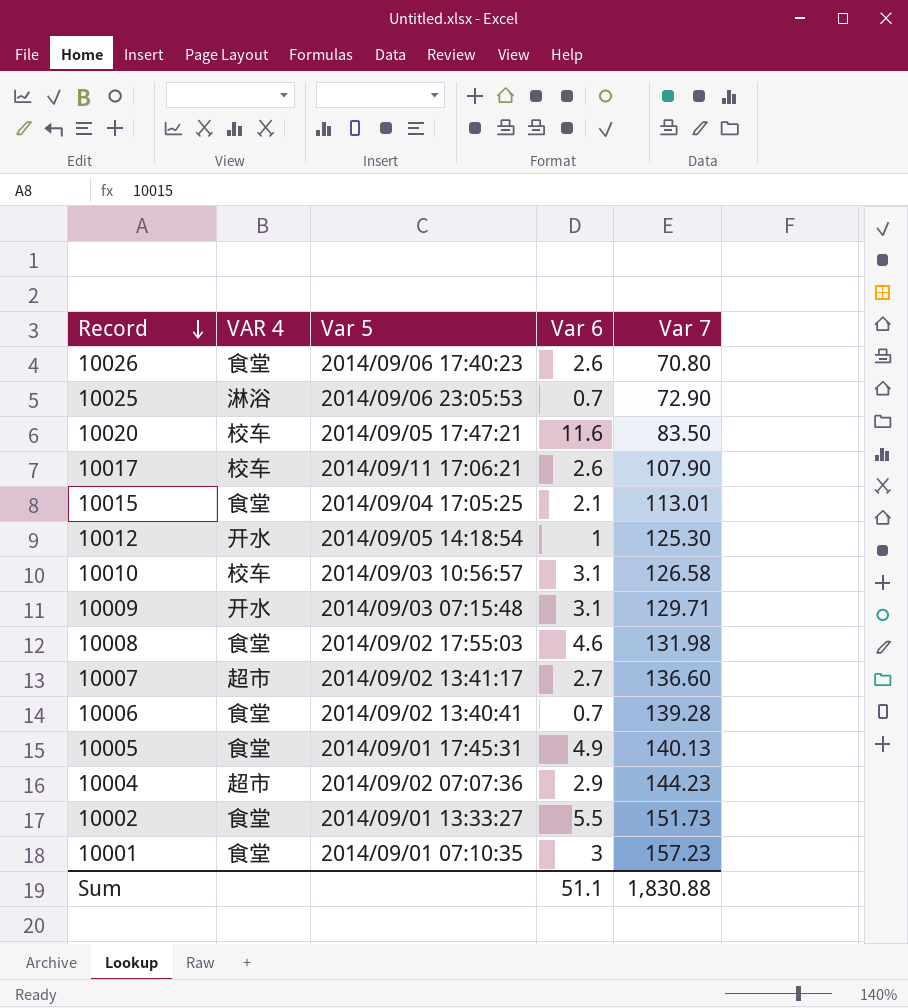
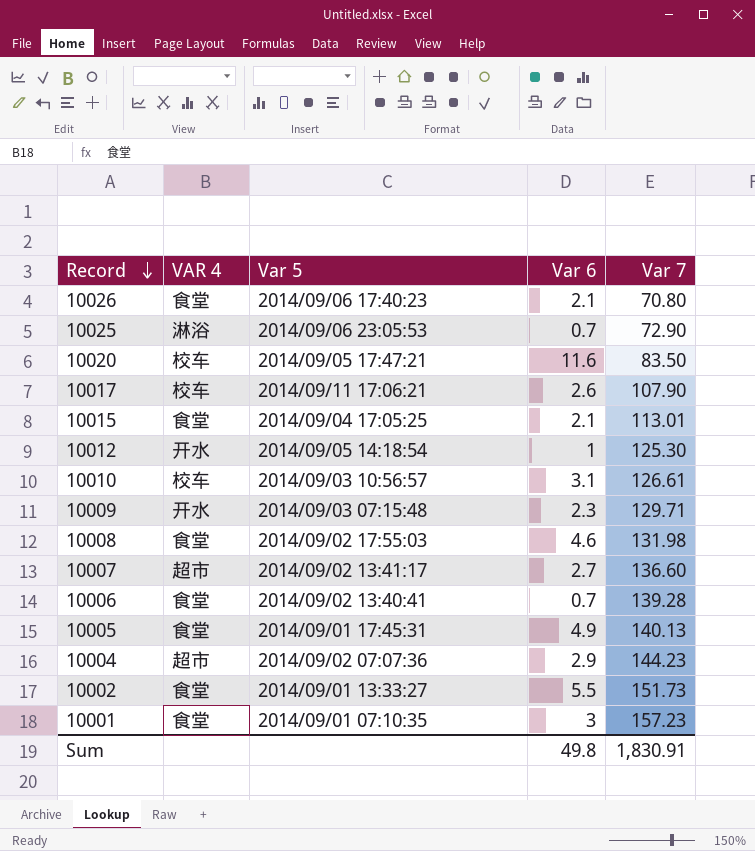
10026 | Var 6: 2.6 -> 2.1
10010 | Var 7: 126.58 -> 126.61
10009 | Var 6: 3.1 -> 2.3
Sum | Var 6: 51.1 -> 49.8
Sum | Var 7: 1,830.88 -> 1,830.91

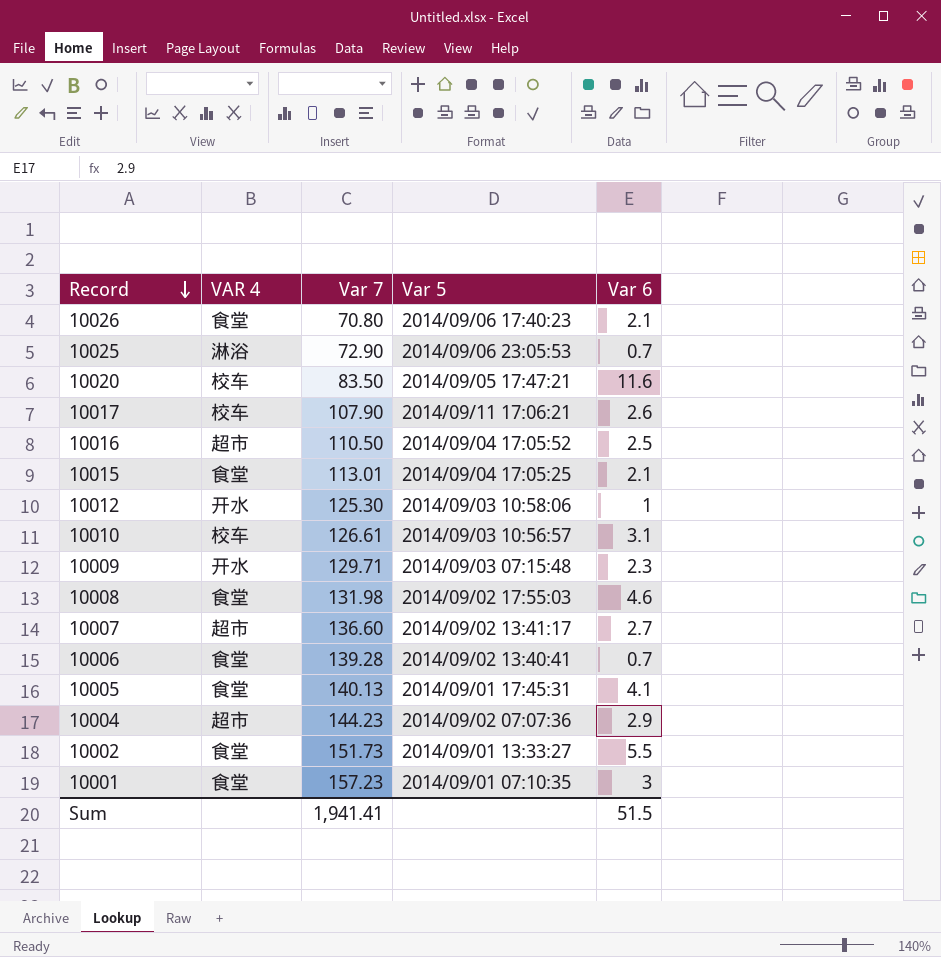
column Var 7 | position: 5 -> 3
row 10016: none -> 超市 | 110.50 | 2014/09/04 17:05:52 | 2.5
10012 | Var 5: 2014/09/05 14:18:54 -> 2014/09/03 10:58:06
10005 | Var 6: 4.9 -> 4.1
Sum | Var 7: 1,830.91 -> 1,941.41
Sum | Var 6: 49.8 -> 51.5

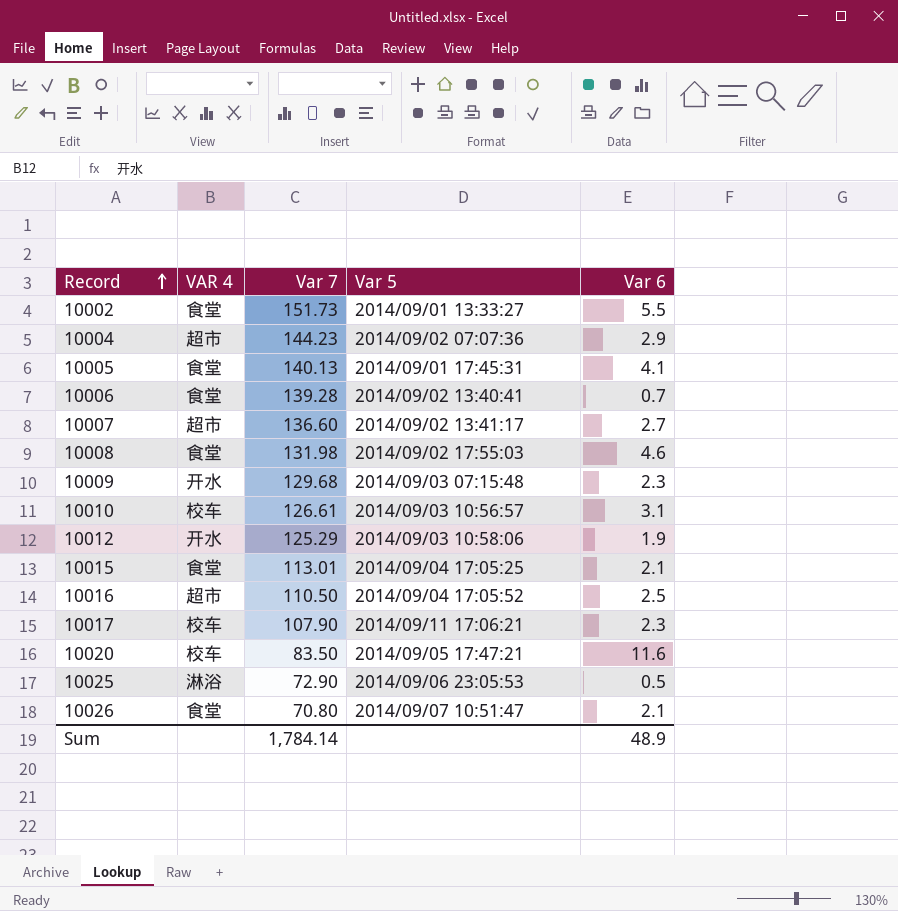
row order: Record descending -> Record ascending
row 10001: 食堂 | 157.23 | 2014/09/01 07:10:35 | 3 -> none
10009 | Var 7: 129.71 -> 129.68
10012 | Var 7: 125.30 -> 125.29
10012 | Var 6: 1 -> 1.9
10017 | Var 6: 2.6 -> 2.3
10025 | Var 6: 0.7 -> 0.5
10026 | Var 5: 2014/09/06 17:40:23 -> 2014/09/07 10:51:47
Sum | Var 7: 1,941.41 -> 1,784.14
Sum | Var 6: 51.5 -> 48.9

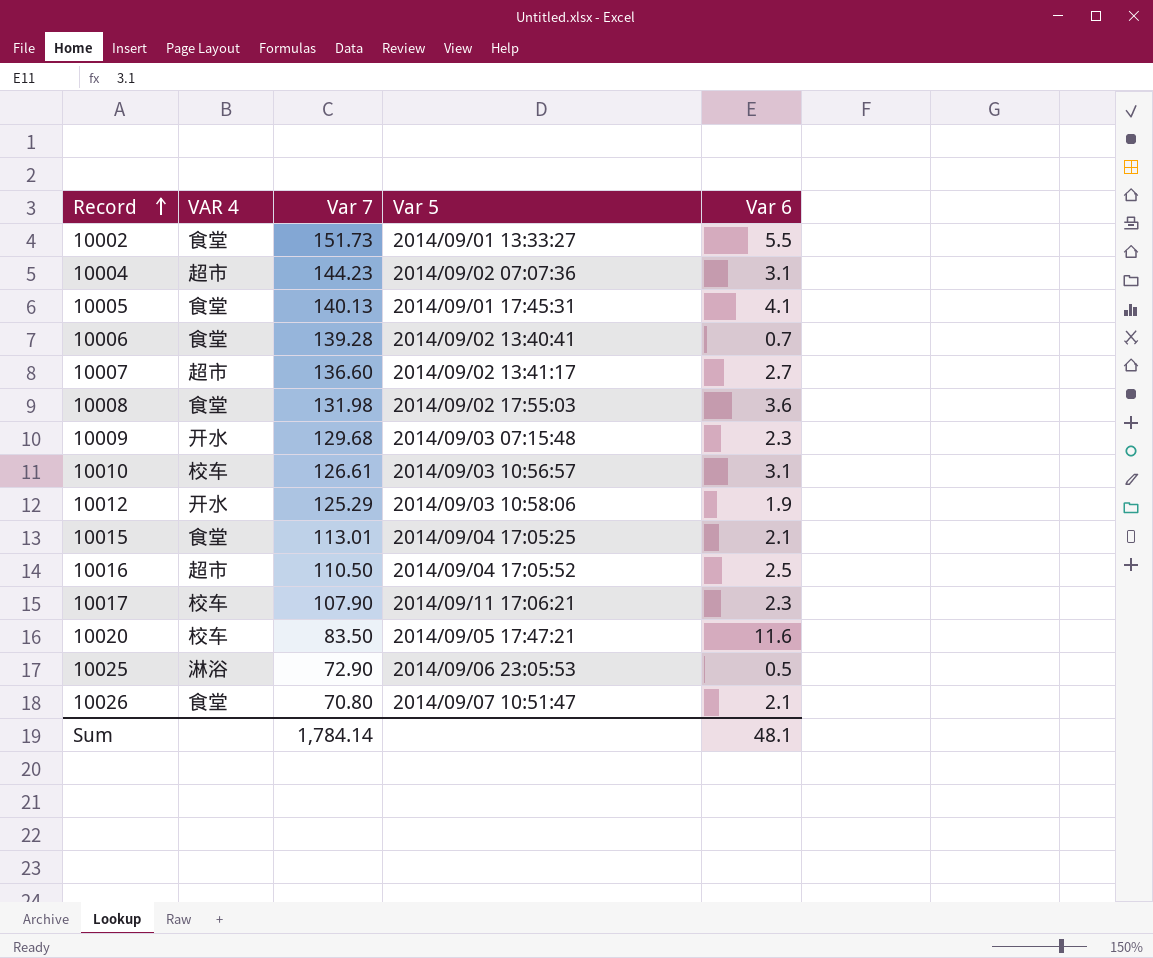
10004 | Var 6: 2.9 -> 3.1
10008 | Var 6: 4.6 -> 3.6
Sum | Var 6: 48.9 -> 48.1

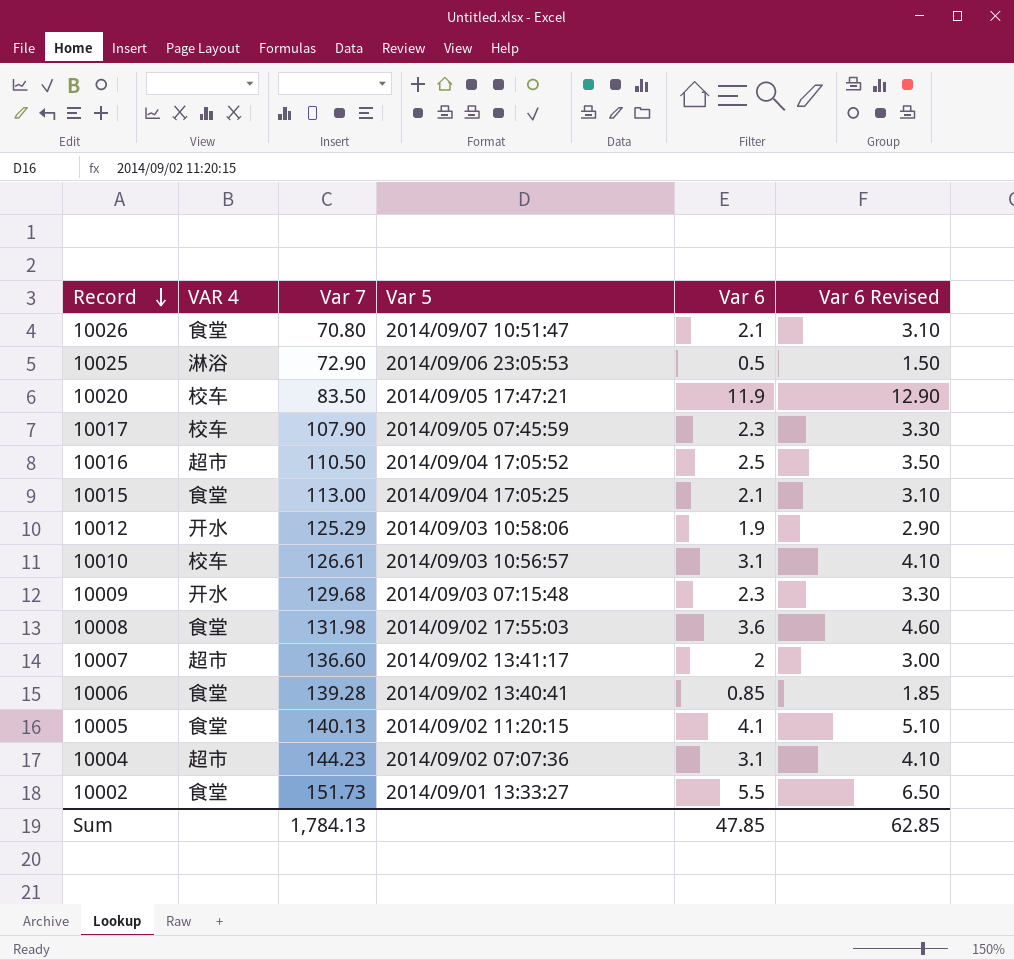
row order: Record ascending -> Record descending
column Var 6 Revised | formula: none -> [Var 6] + 1
10020 | Var 6: 11.6 -> 11.9
10017 | Var 5: 2014/09/11 17:06:21 -> 2014/09/05 07:45:59
10015 | Var 7: 113.01 -> 113.00
10007 | Var 6: 2.7 -> 2
10006 | Var 6: 0.7 -> 0.85
10005 | Var 5: 2014/09/01 17:45:31 -> 2014/09/02 11:20:15
Sum | Var 7: 1,784.14 -> 1,784.13
Sum | Var 6: 48.1 -> 47.85

